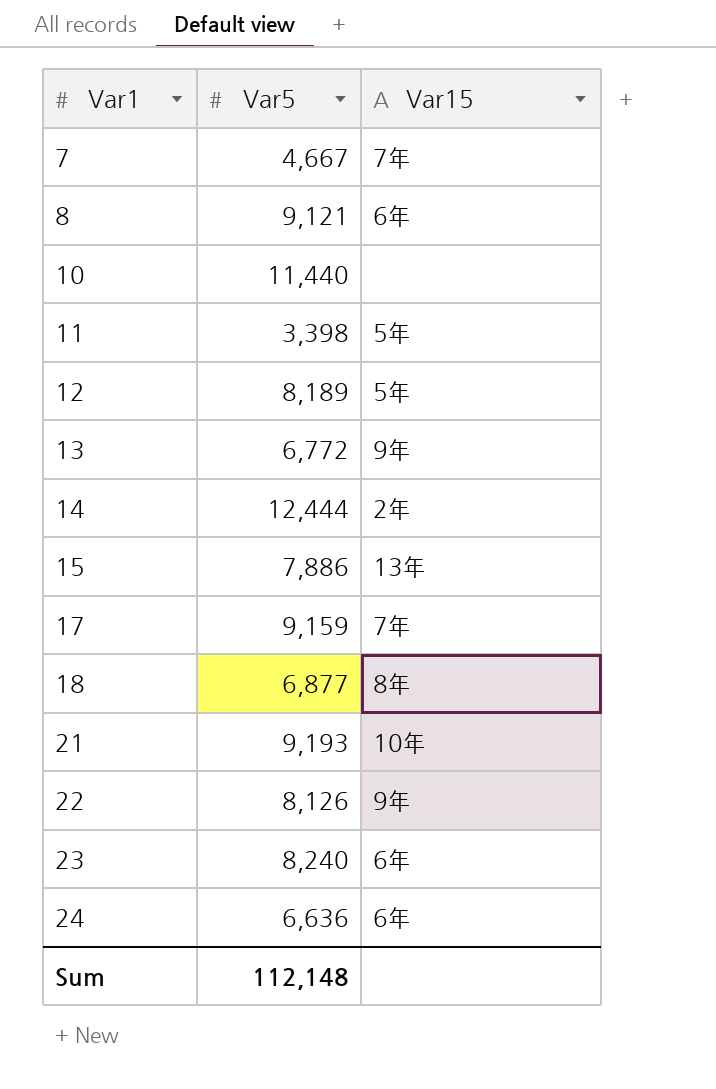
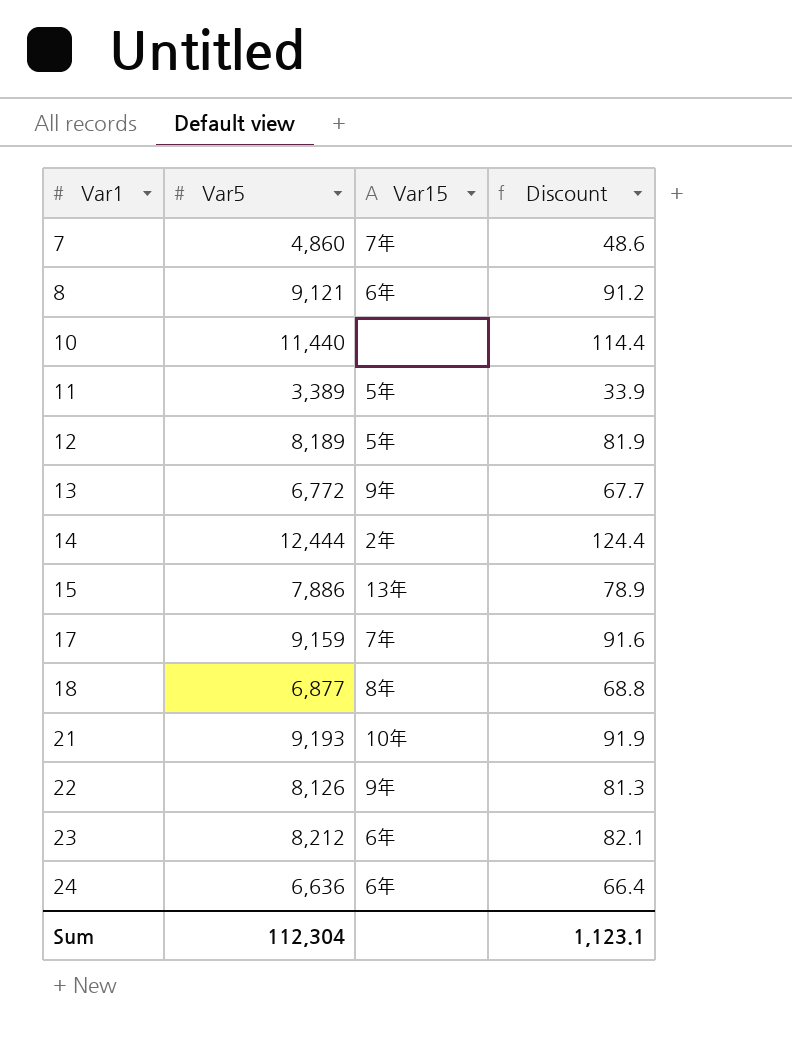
column Discount | formula: none -> [Var5] * 0.01
7 | Var5: 4,667 -> 4,860
11 | Var5: 3,398 -> 3,389
23 | Var5: 8,240 -> 8,212
Sum | Var5: 112,148 -> 112,304

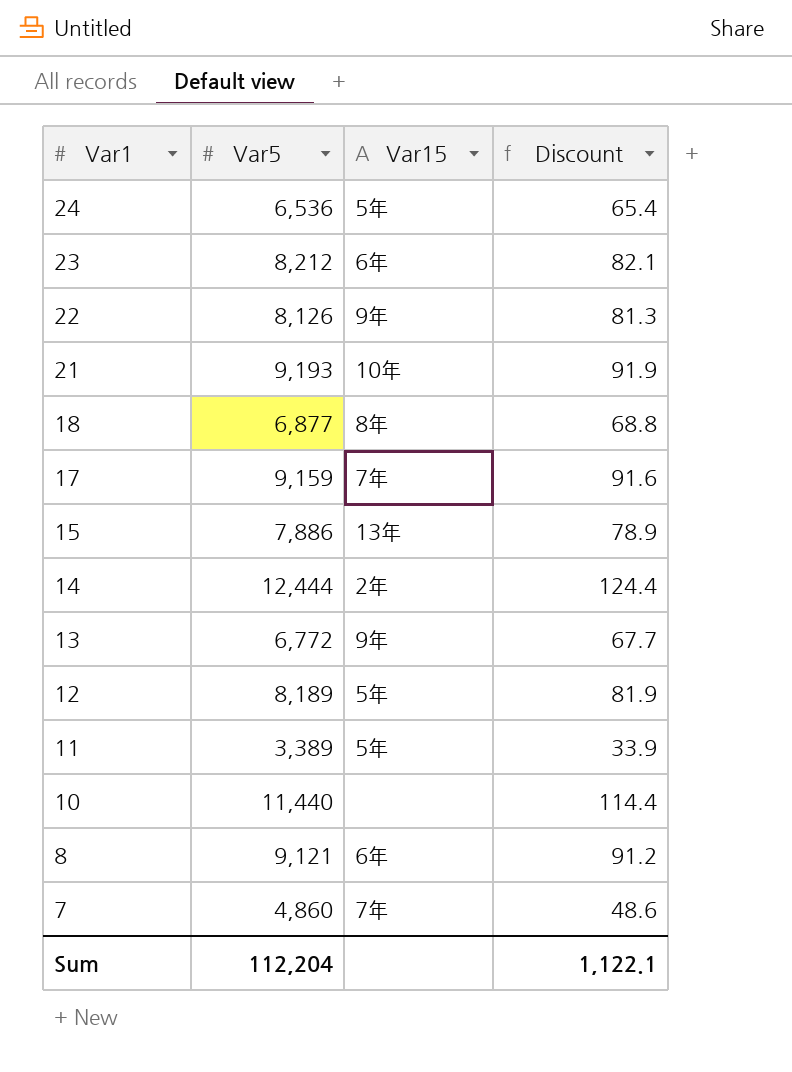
row order: Var1 ascending -> Var1 descending
24 | Var5: 6,636 -> 6,536
24 | Var15: 6年 -> 5年
24 | Discount: 66.4 -> 65.4
Sum | Var5: 112,304 -> 112,204
Sum | Discount: 1,123.1 -> 1,122.1

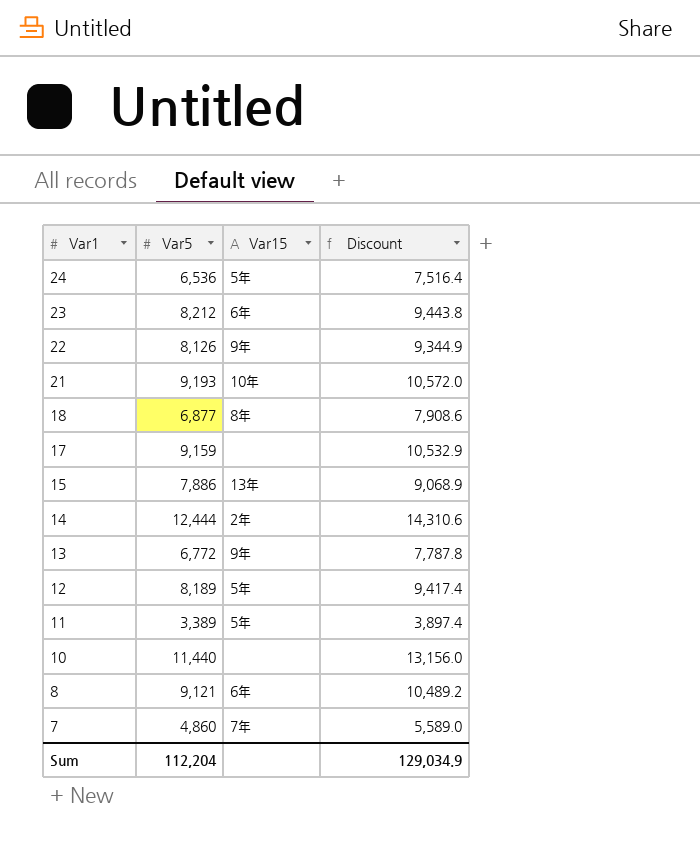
column Discount | formula: [Var5] * 0.01 -> [Var5] * 1.15
17 | Var15: 7年 -> none
Sum | Discount: 1,122.1 -> 129,034.9

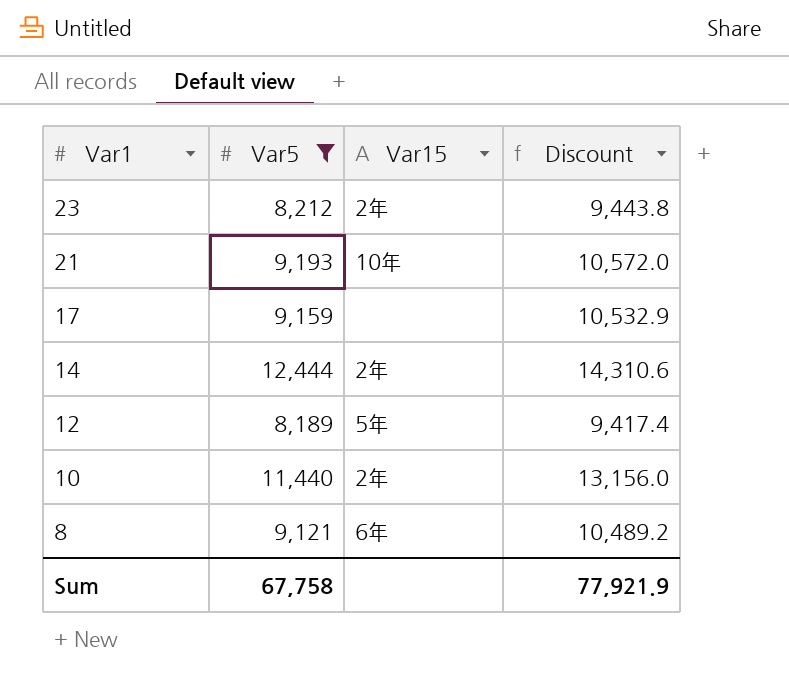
filter: none -> Var5 >= 8,189
23 | Var15: 6年 -> 2年
10 | Var15: none -> 2年
Sum | Var5: 112,204 -> 67,758
Sum | Discount: 129,034.9 -> 77,921.9

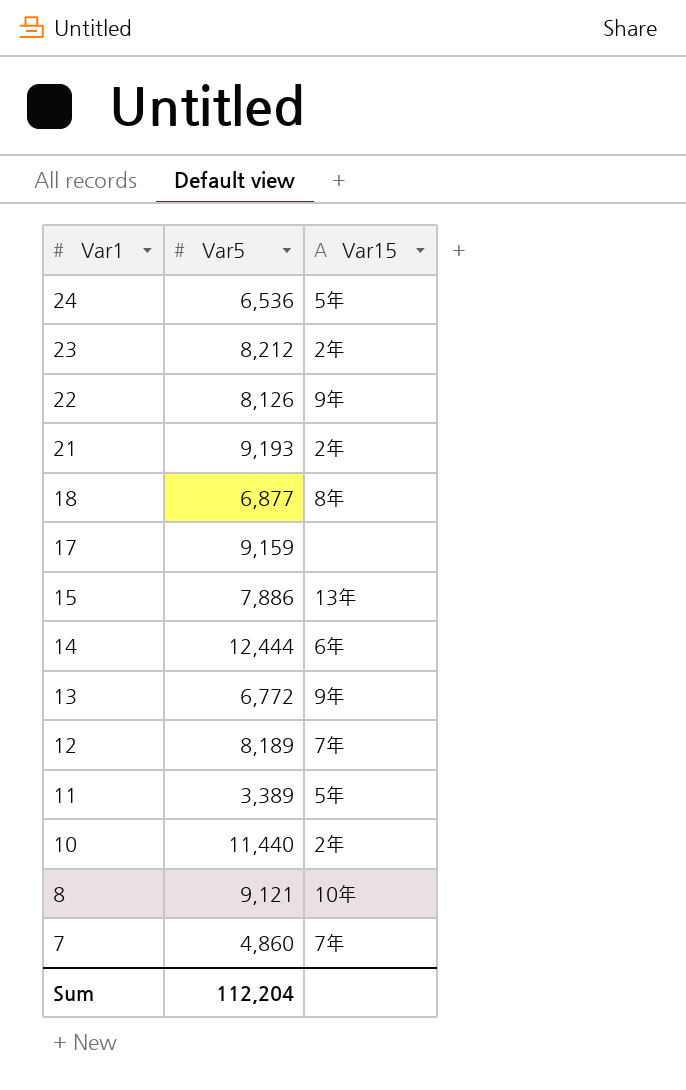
filter: Var5 >= 8,189 -> none
column Discount | formula: [Var5] * 1.15 -> none
21 | Var15: 10年 -> 2年
14 | Var15: 2年 -> 6年
12 | Var15: 5年 -> 7年
8 | Var15: 6年 -> 10年
Sum | Var5: 67,758 -> 112,204

